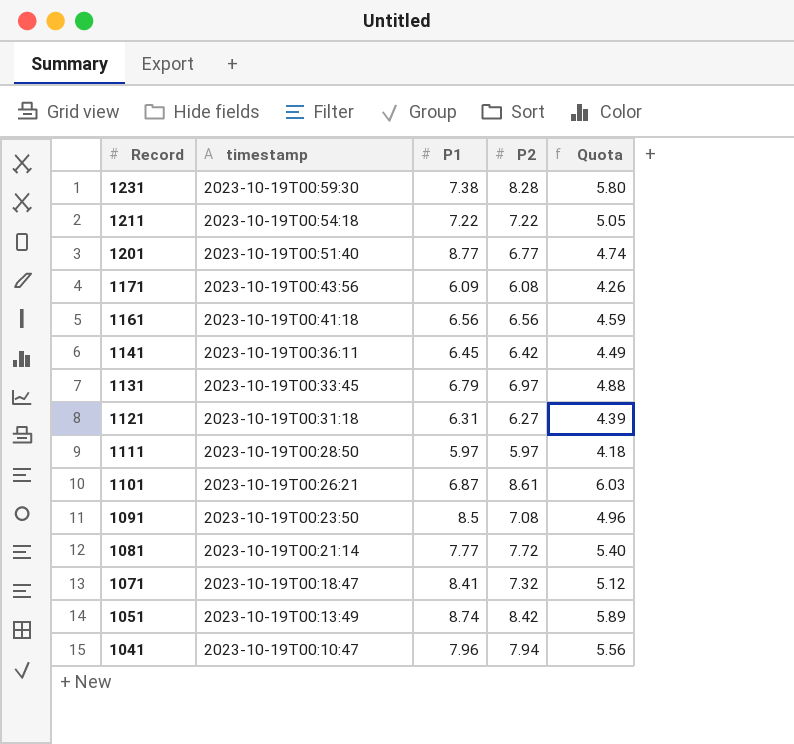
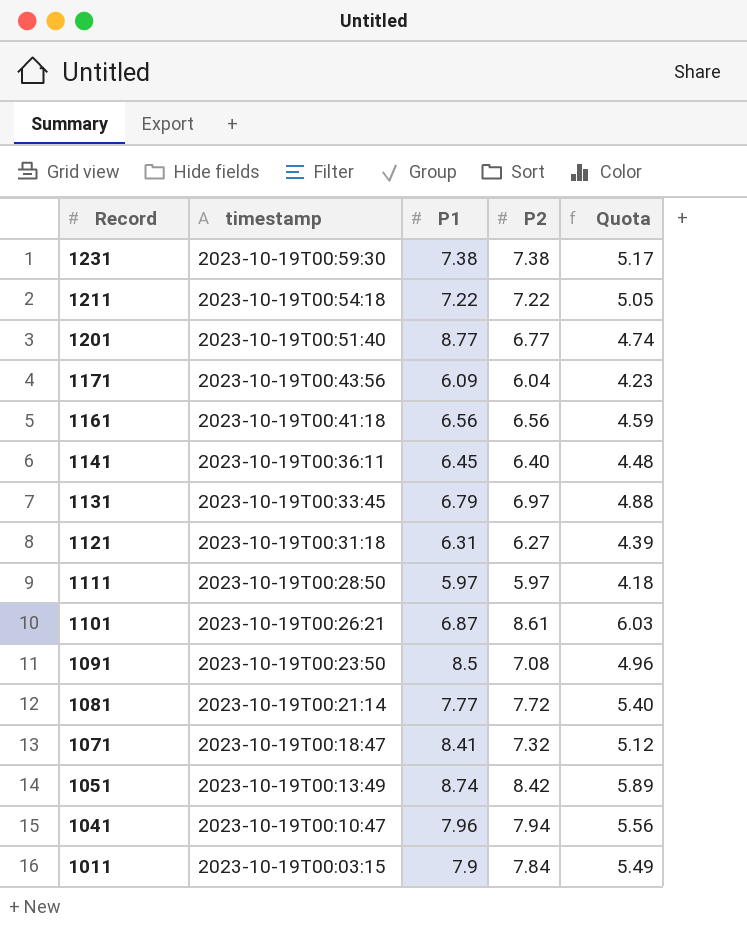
1231 | P2: 8.28 -> 7.38
1231 | Quota: 5.80 -> 5.17
1171 | P2: 6.08 -> 6.04
1171 | Quota: 4.26 -> 4.23
1141 | P2: 6.42 -> 6.40
1141 | Quota: 4.49 -> 4.48
row 1011: none -> 2023-10-19T00:03:15 | 7.9 | 7.84 | 5.49

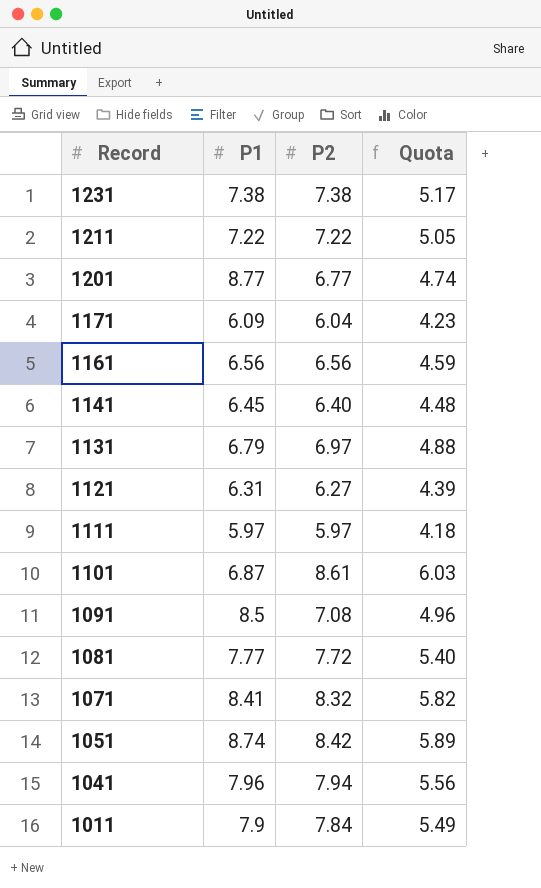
column timestamp | position: 2 -> none
1071 | P2: 7.32 -> 8.32
1071 | Quota: 5.12 -> 5.82

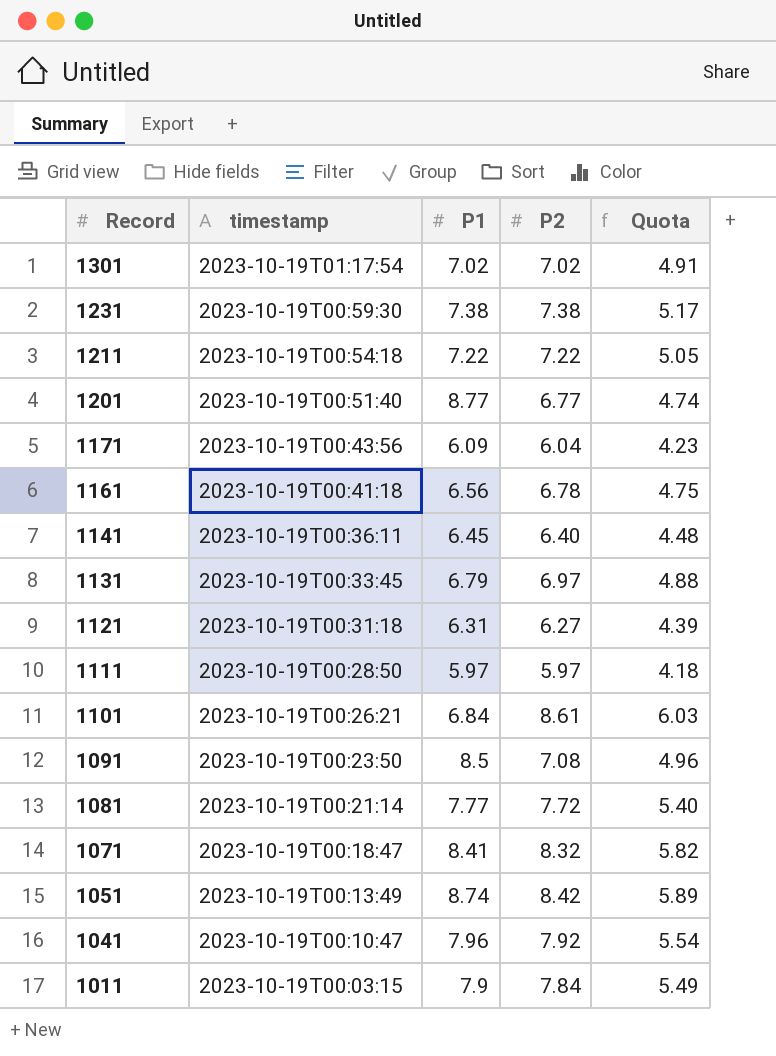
column timestamp | position: none -> 2
row 1301: none -> 2023-10-19T01:17:54 | 7.02 | 7.02 | 4.91
1161 | P2: 6.56 -> 6.78
1161 | Quota: 4.59 -> 4.75
1101 | P1: 6.87 -> 6.84
1041 | P2: 7.94 -> 7.92
1041 | Quota: 5.56 -> 5.54

